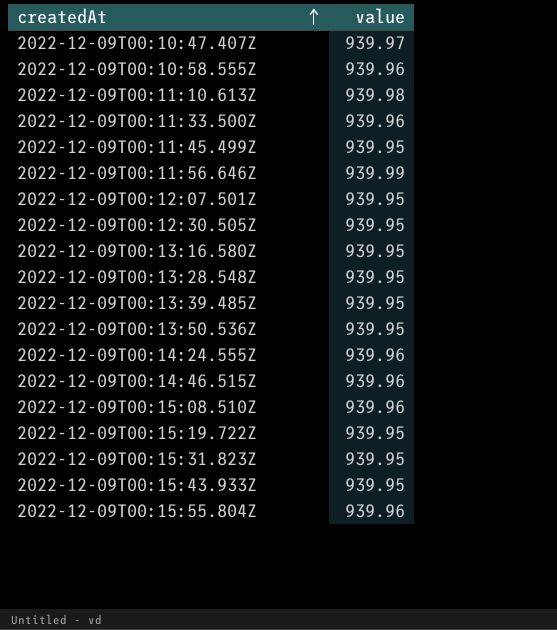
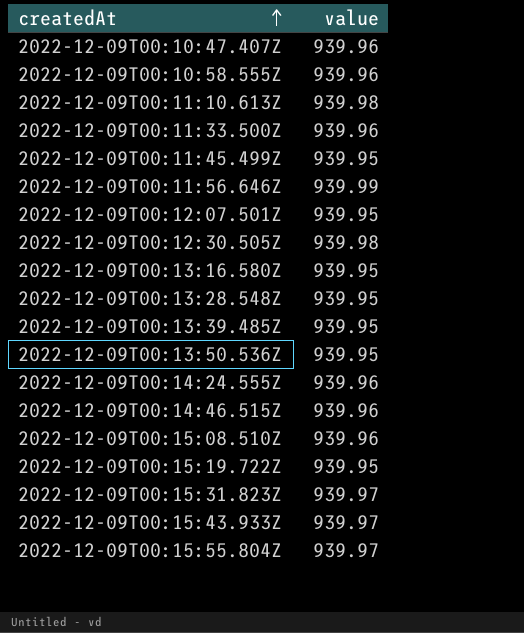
2022-12-09T00:10:47.407Z | value: 939.97 -> 939.96
2022-12-09T00:12:30.505Z | value: 939.95 -> 939.98
2022-12-09T00:15:31.823Z | value: 939.95 -> 939.97
2022-12-09T00:15:43.933Z | value: 939.95 -> 939.97
2022-12-09T00:15:55.804Z | value: 939.96 -> 939.97

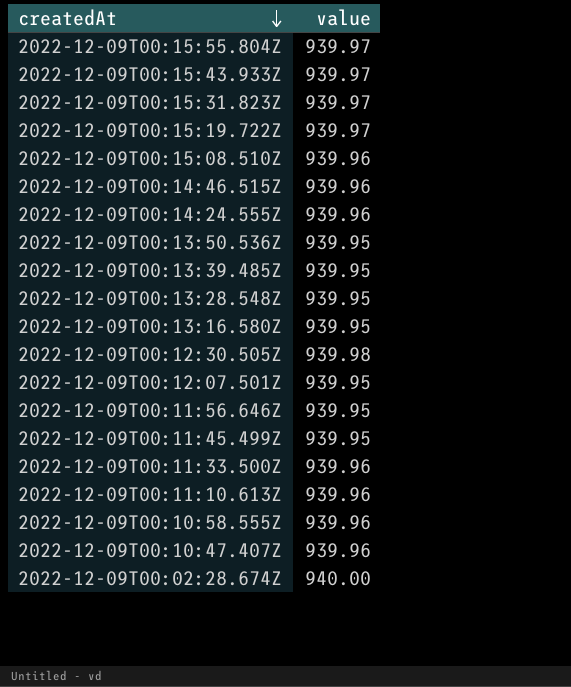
row order: createdAt ascending -> createdAt descending
2022-12-09T00:15:19.722Z | value: 939.95 -> 939.97
2022-12-09T00:11:56.646Z | value: 939.99 -> 939.95
2022-12-09T00:11:10.613Z | value: 939.98 -> 939.96
row 2022-12-09T00:02:28.674Z: none -> 940.00

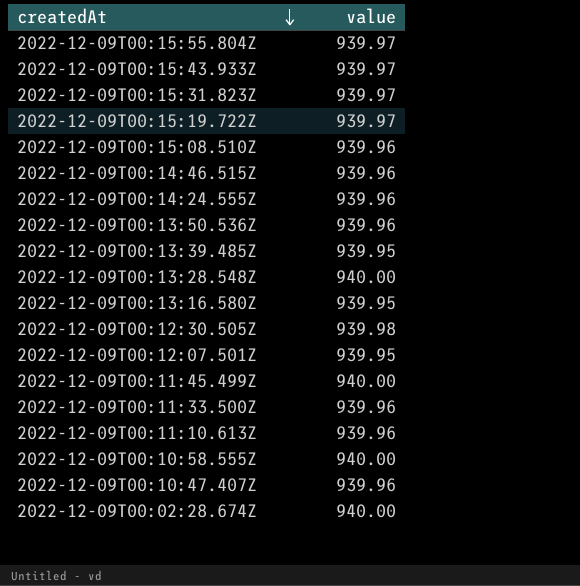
row 2022-12-09T00:11:56.646Z: 939.95 -> none
2022-12-09T00:13:50.536Z | value: 939.95 -> 939.96
2022-12-09T00:13:28.548Z | value: 939.95 -> 940.00
2022-12-09T00:11:45.499Z | value: 939.95 -> 940.00
2022-12-09T00:10:58.555Z | value: 939.96 -> 940.00

